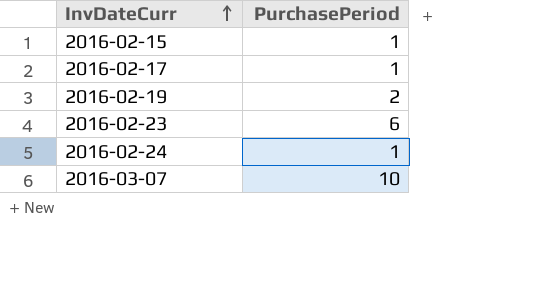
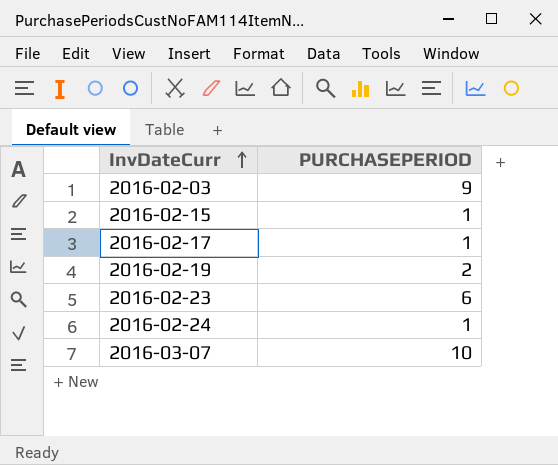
column name: PurchasePeriod -> PURCHASEPERIOD
row 2016-02-03: none -> 9

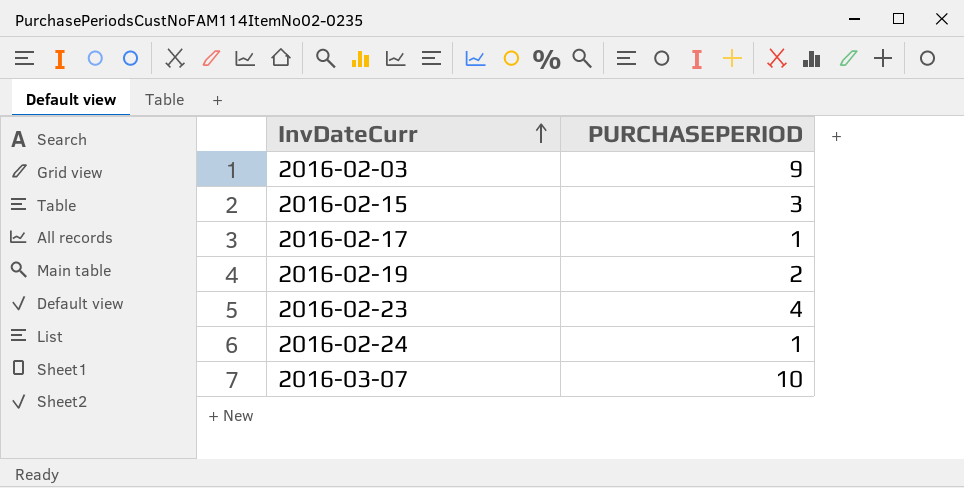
2016-02-15 | PURCHASEPERIOD: 1 -> 3
2016-02-23 | PURCHASEPERIOD: 6 -> 4

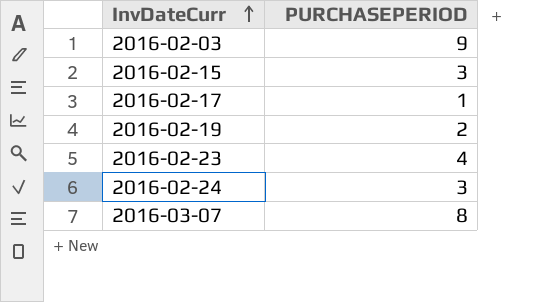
2016-02-24 | PURCHASEPERIOD: 1 -> 3
2016-03-07 | PURCHASEPERIOD: 10 -> 8

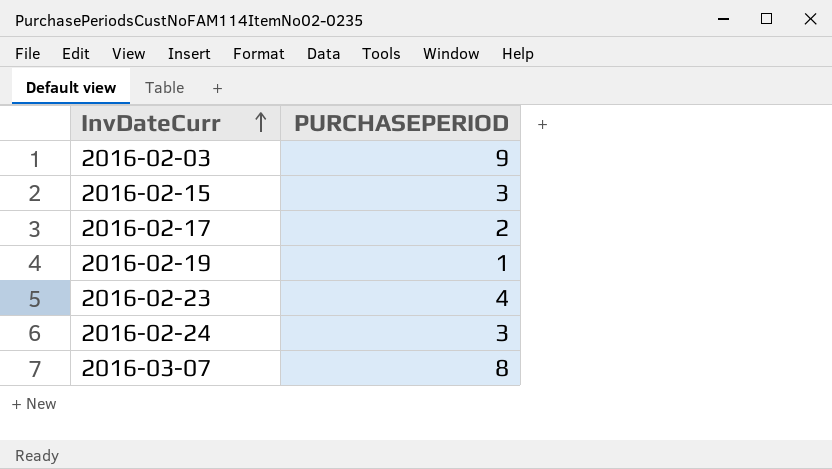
2016-02-17 | PURCHASEPERIOD: 1 -> 2
2016-02-19 | PURCHASEPERIOD: 2 -> 1

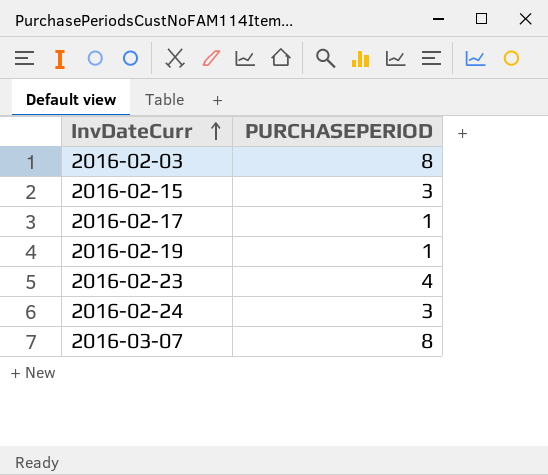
2016-02-03 | PURCHASEPERIOD: 9 -> 8
2016-02-17 | PURCHASEPERIOD: 2 -> 1

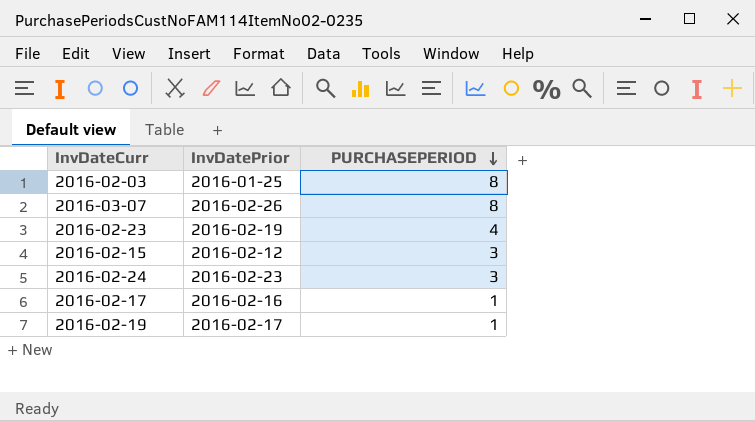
row order: InvDateCurr ascending -> PURCHASEPERIOD descending
column InvDatePrior | position: none -> 2

